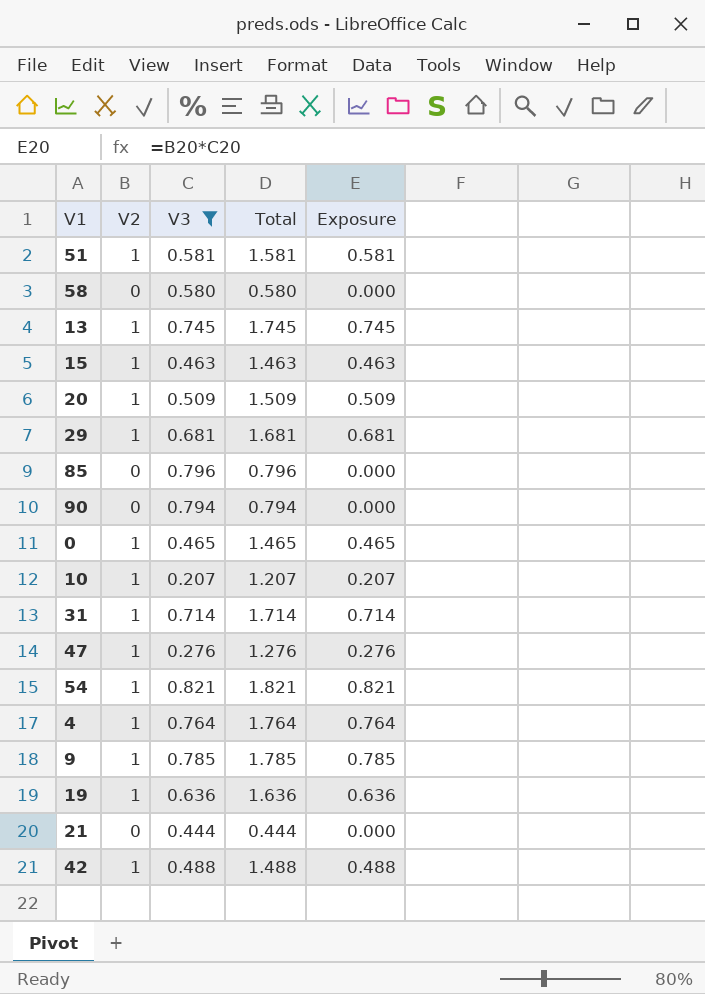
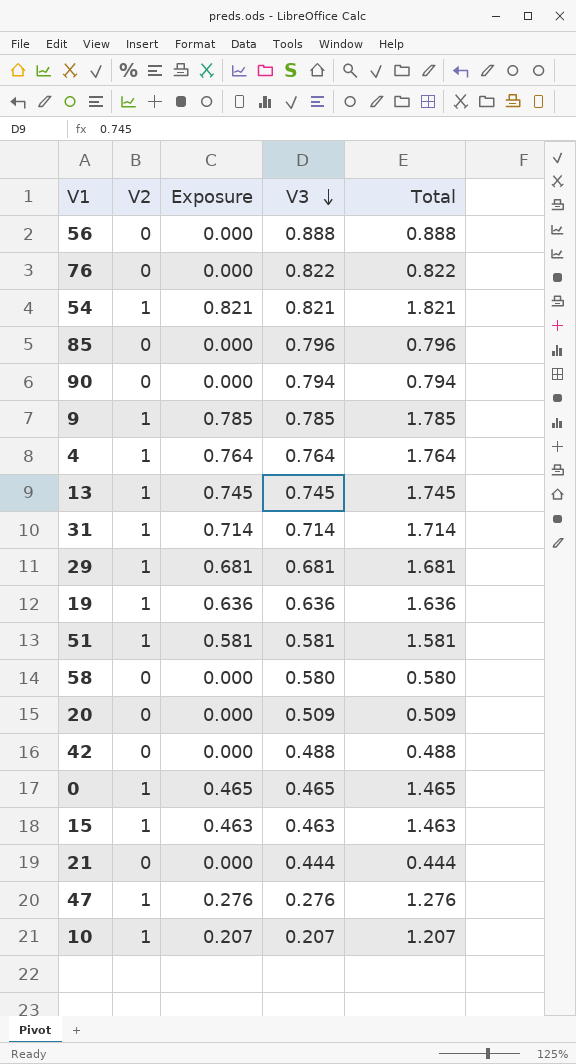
filter: V3 <= 0.821 -> none
row order: none -> V3 descending
column Exposure | position: 5 -> 3
20 | V2: 1 -> 0
20 | Exposure: 0.509 -> 0.000
20 | Total: 1.509 -> 0.509
42 | V2: 1 -> 0
42 | Exposure: 0.488 -> 0.000
42 | Total: 1.488 -> 0.488

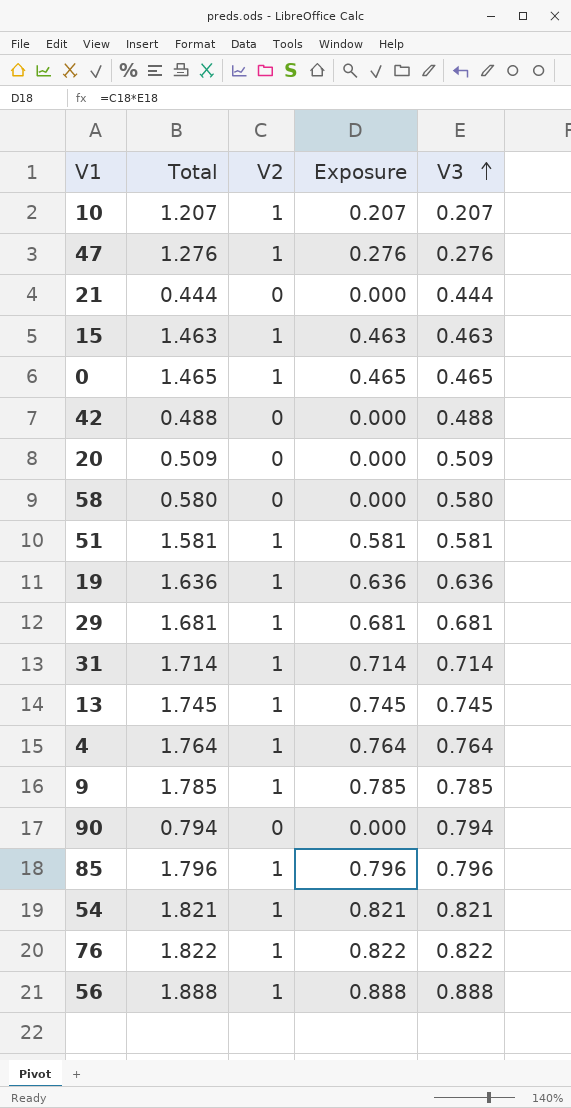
row order: V3 descending -> V3 ascending
column Total | position: 5 -> 2
85 | Total: 0.796 -> 1.796
85 | V2: 0 -> 1
85 | Exposure: 0.000 -> 0.796
76 | Total: 0.822 -> 1.822
76 | V2: 0 -> 1
76 | Exposure: 0.000 -> 0.822
56 | Total: 0.888 -> 1.888
56 | V2: 0 -> 1
56 | Exposure: 0.000 -> 0.888

